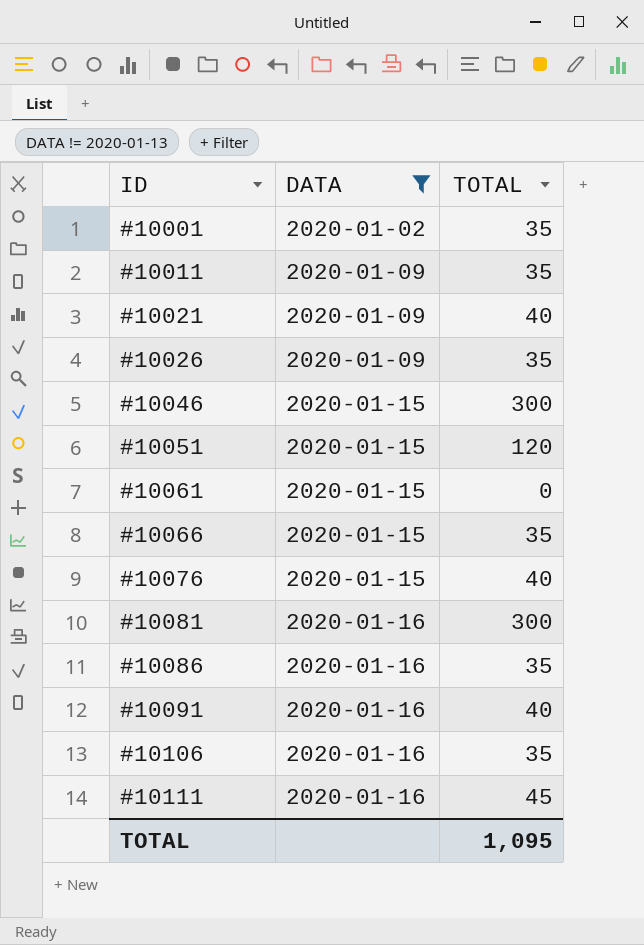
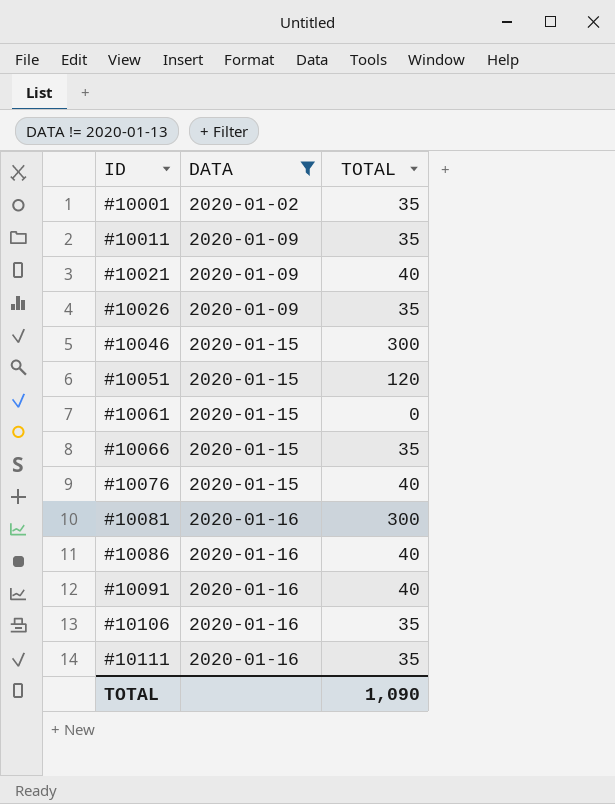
#10086 | TOTAL: 35 -> 40
#10111 | TOTAL: 45 -> 35
TOTAL | TOTAL: 1,095 -> 1,090

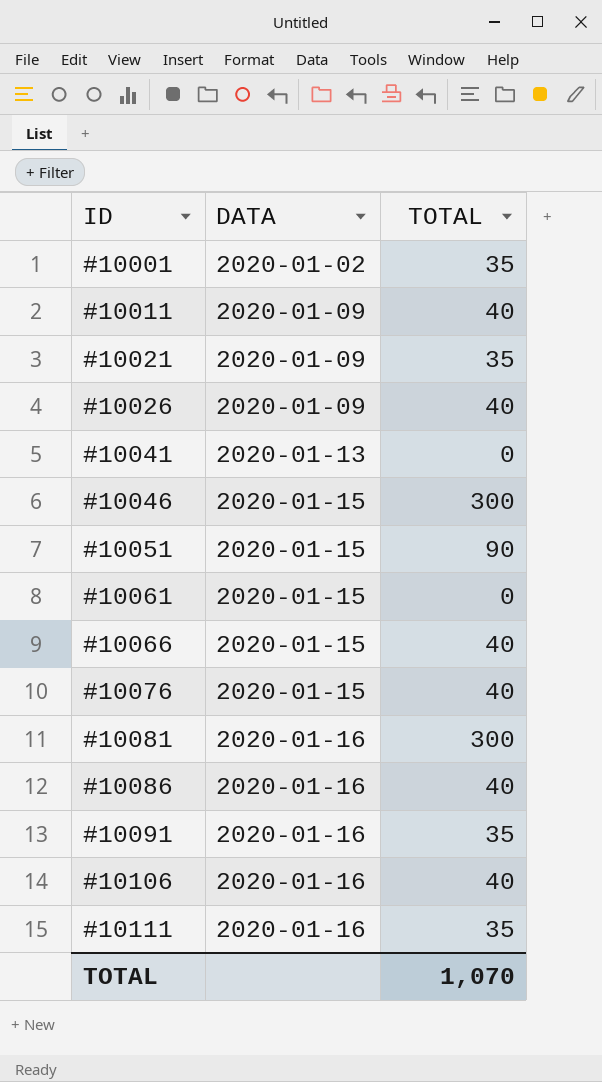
filter: DATA != 2020-01-13 -> none
#10011 | TOTAL: 35 -> 40
#10021 | TOTAL: 40 -> 35
#10026 | TOTAL: 35 -> 40
#10051 | TOTAL: 120 -> 90
#10066 | TOTAL: 35 -> 40
#10091 | TOTAL: 40 -> 35
#10106 | TOTAL: 35 -> 40
TOTAL | TOTAL: 1,090 -> 1,070

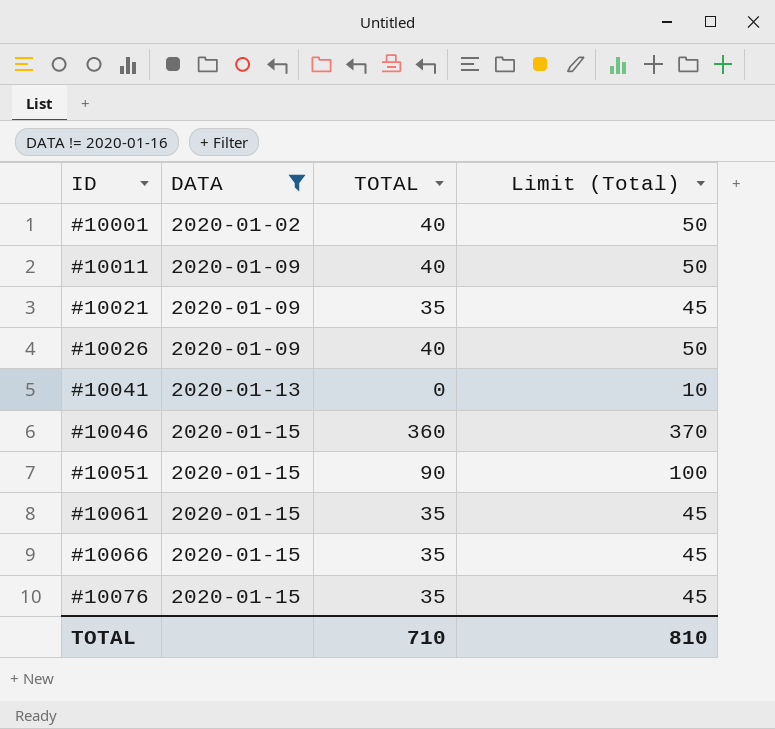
filter: none -> DATA != 2020-01-16
column Limit (Total) | formula: none -> [TOTAL] + 10
#10001 | TOTAL: 35 -> 40
#10046 | TOTAL: 300 -> 360
#10061 | TOTAL: 0 -> 35
#10066 | TOTAL: 40 -> 35
#10076 | TOTAL: 40 -> 35
TOTAL | TOTAL: 1,070 -> 710

